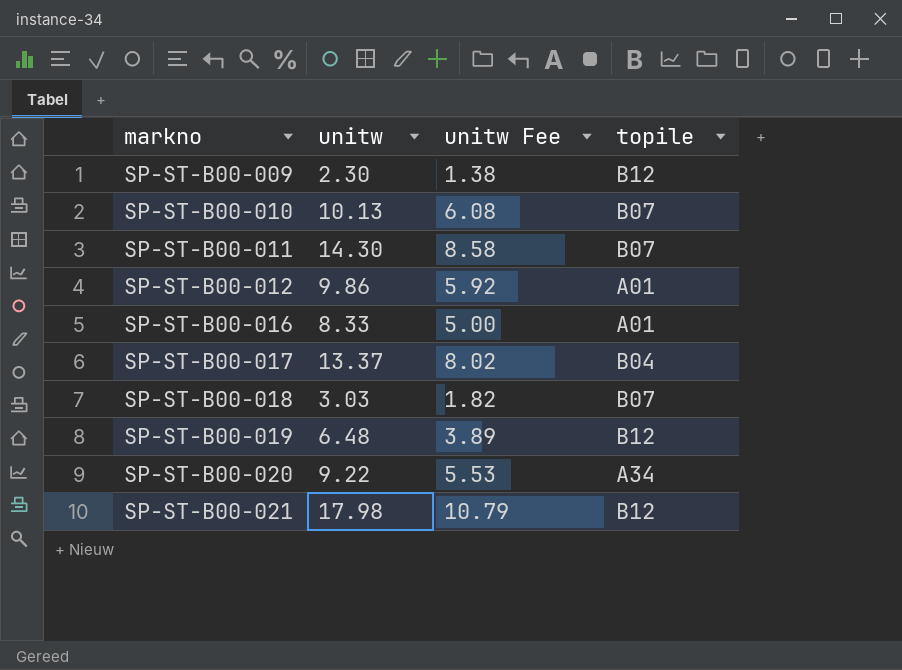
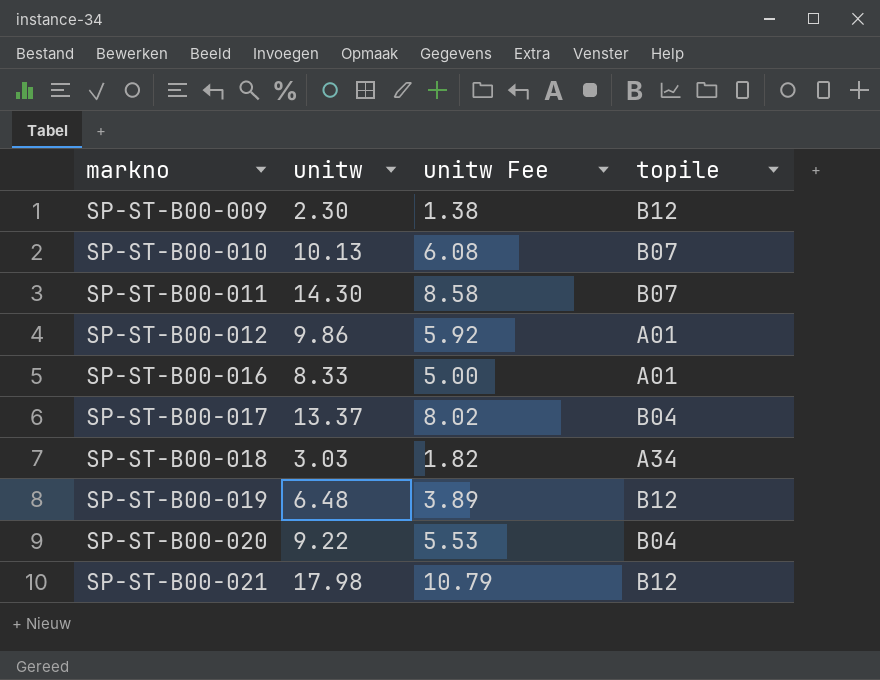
SP-ST-B00-018 | topile: B07 -> A34
SP-ST-B00-020 | topile: A34 -> B04

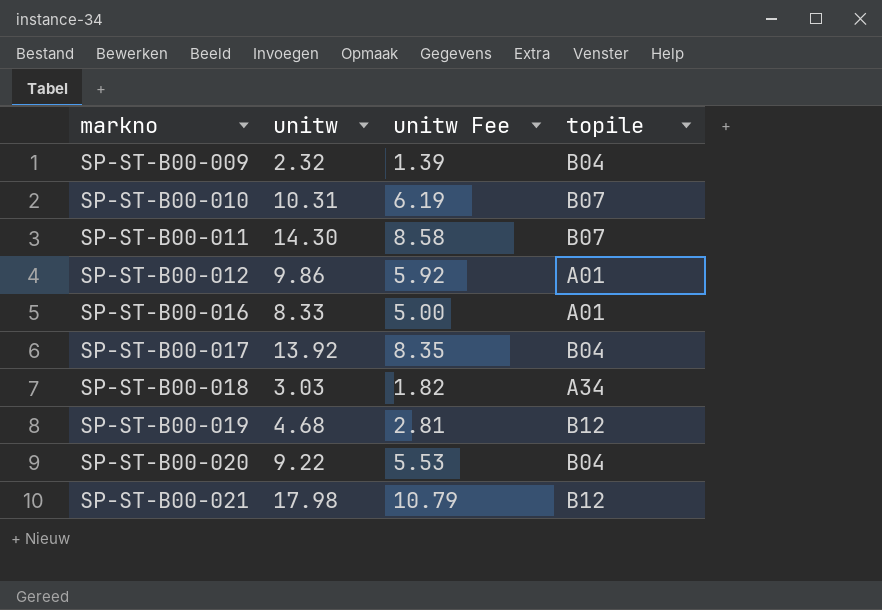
SP-ST-B00-009 | unitw: 2.30 -> 2.32
SP-ST-B00-009 | unitw Fee: 1.38 -> 1.39
SP-ST-B00-009 | topile: B12 -> B04
SP-ST-B00-010 | unitw: 10.13 -> 10.31
SP-ST-B00-010 | unitw Fee: 6.08 -> 6.19
SP-ST-B00-017 | unitw: 13.37 -> 13.92
SP-ST-B00-017 | unitw Fee: 8.02 -> 8.35
SP-ST-B00-019 | unitw: 6.48 -> 4.68
SP-ST-B00-019 | unitw Fee: 3.89 -> 2.81

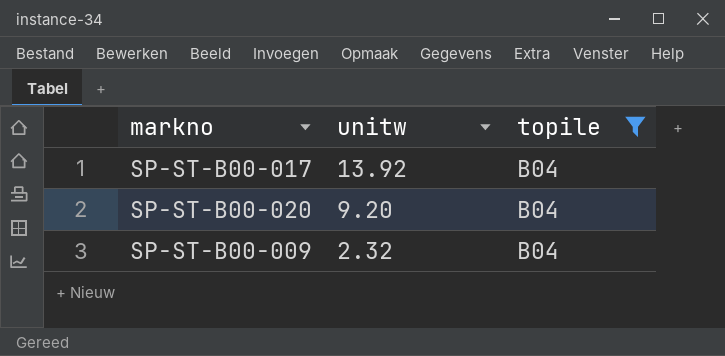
filter: none -> topile = B04
row order: markno ascending -> unitw descending
column unitw Fee | formula: [unitw] * 0.6 -> none
SP-ST-B00-020 | unitw: 9.22 -> 9.20

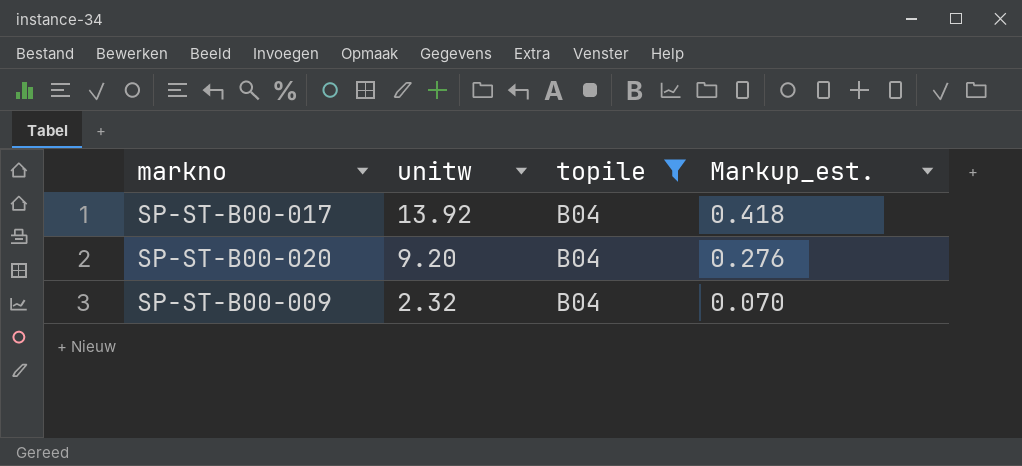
column Markup_est. | formula: none -> [unitw] * 0.03

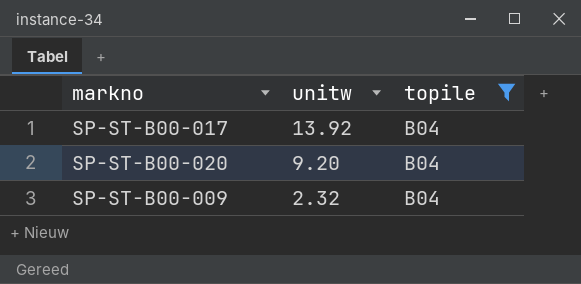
column Markup_est. | formula: [unitw] * 0.03 -> none

